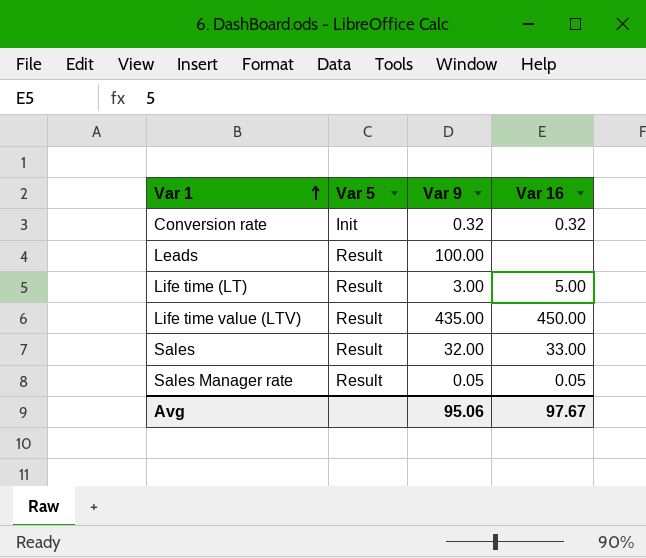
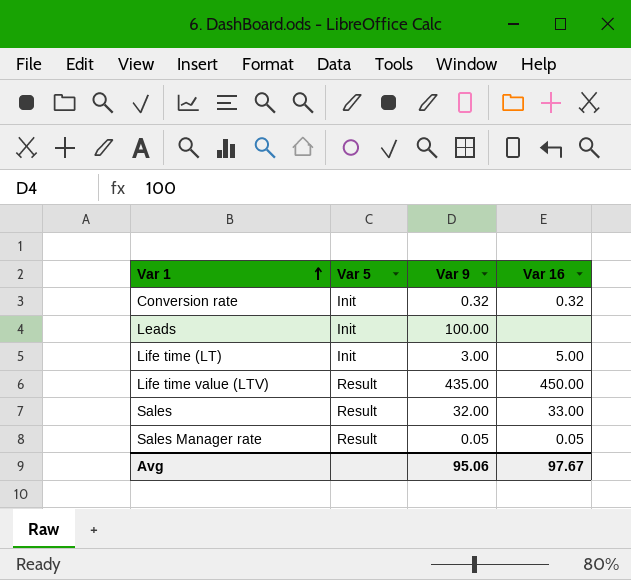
Leads | Var 5: Result -> Init
Life time (LT) | Var 5: Result -> Init

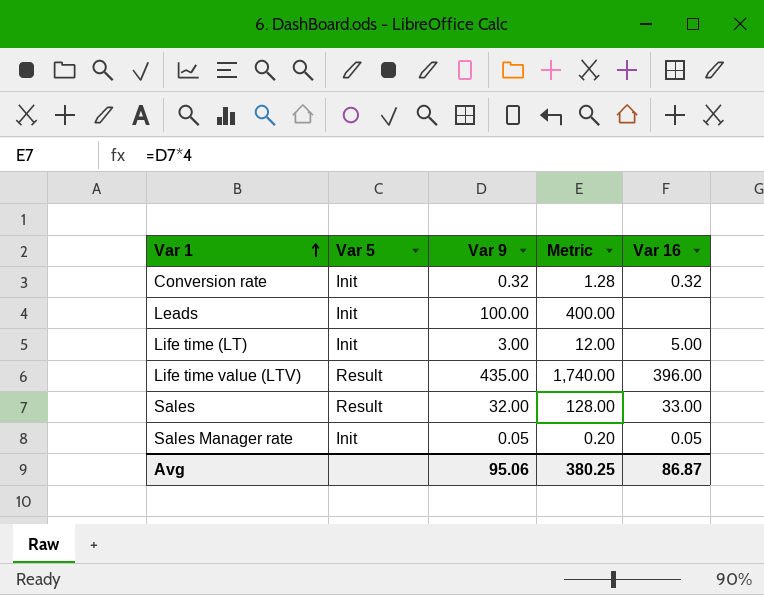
column Metric | formula: none -> [Var 9] * 4
Life time value (LTV) | Var 16: 450.00 -> 396.00
Sales Manager rate | Var 5: Result -> Init
Avg | Var 16: 97.67 -> 86.87

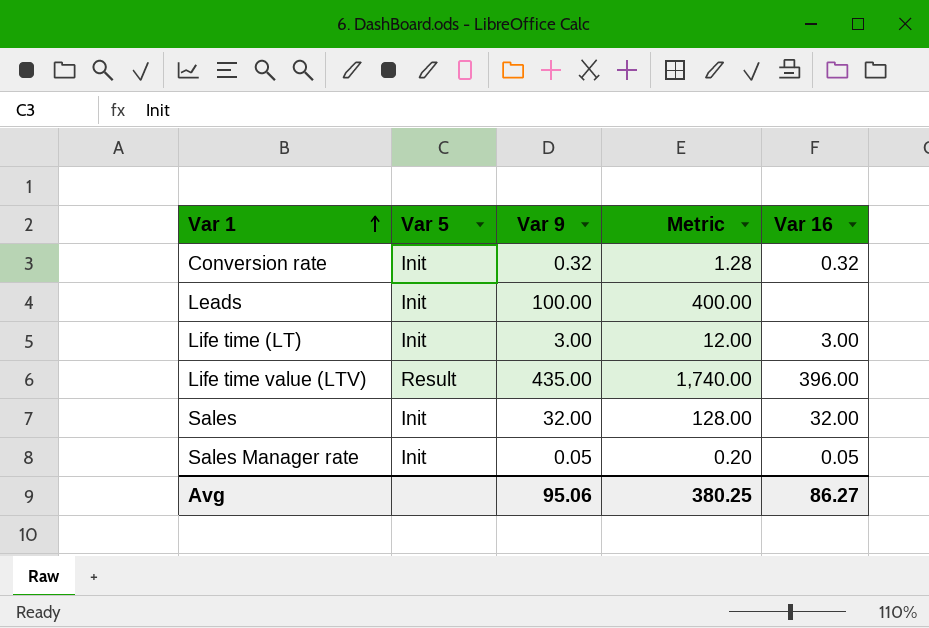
Life time (LT) | Var 16: 5.00 -> 3.00
Sales | Var 5: Result -> Init
Sales | Var 16: 33.00 -> 32.00
Avg | Var 16: 86.87 -> 86.27

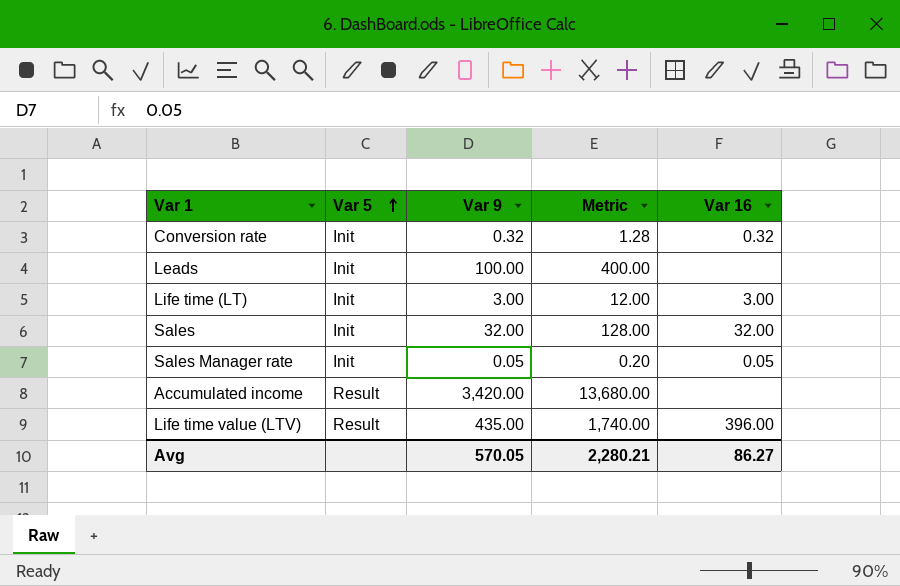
row order: Var 1 ascending -> Var 5 ascending
row Accumulated income: none -> Result | 3,420.00 | 13,680.00 | none
Avg | Var 9: 95.06 -> 570.05
Avg | Metric: 380.25 -> 2,280.21

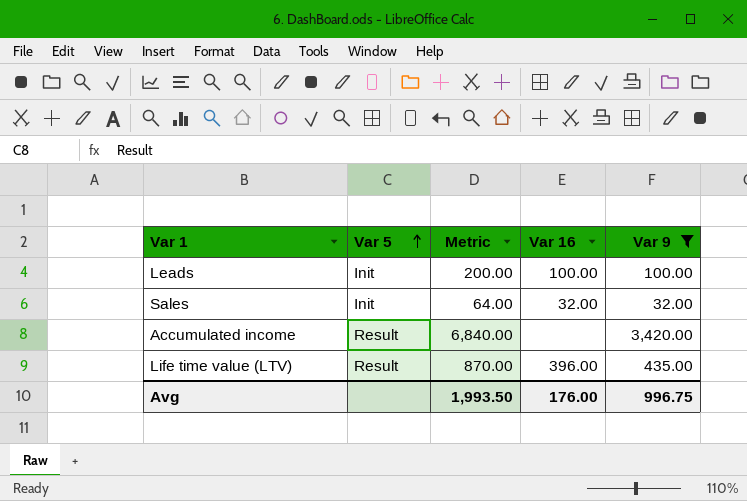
filter: none -> Var 9 >= 32.00
column Metric | formula: [Var 9] * 4 -> [Var 9] * 2
column Var 9 | position: 3 -> 5
Leads | Var 16: none -> 100.00
Avg | Metric: 2,280.21 -> 1,993.50
Avg | Var 16: 86.27 -> 176.00
Avg | Var 9: 570.05 -> 996.75

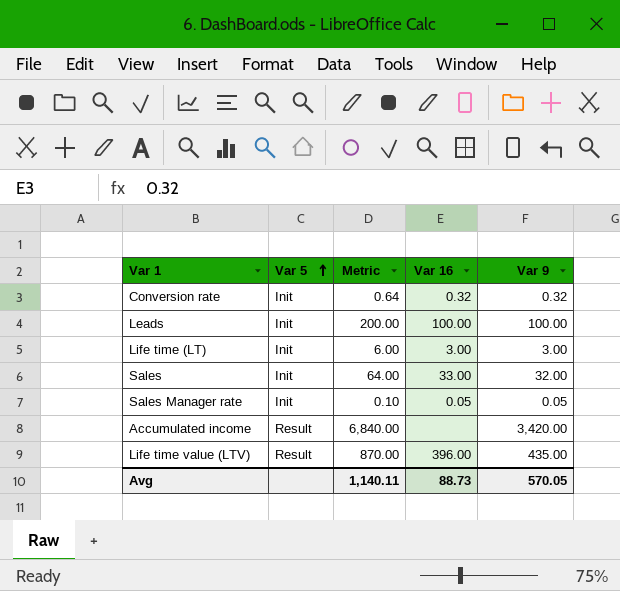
filter: Var 9 >= 32.00 -> none
Sales | Var 16: 32.00 -> 33.00
Avg | Metric: 1,993.50 -> 1,140.11
Avg | Var 16: 176.00 -> 88.73
Avg | Var 9: 996.75 -> 570.05

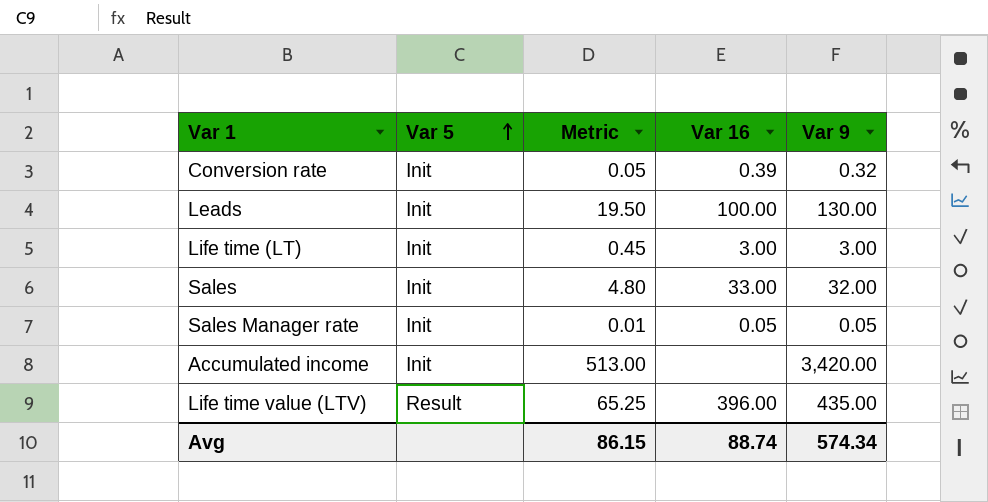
column Metric | formula: [Var 9] * 2 -> [Var 9] * 0.15
Conversion rate | Var 16: 0.32 -> 0.39
Leads | Var 9: 100.00 -> 130.00
Accumulated income | Var 5: Result -> Init
Avg | Metric: 1,140.11 -> 86.15
Avg | Var 16: 88.73 -> 88.74
Avg | Var 9: 570.05 -> 574.34

